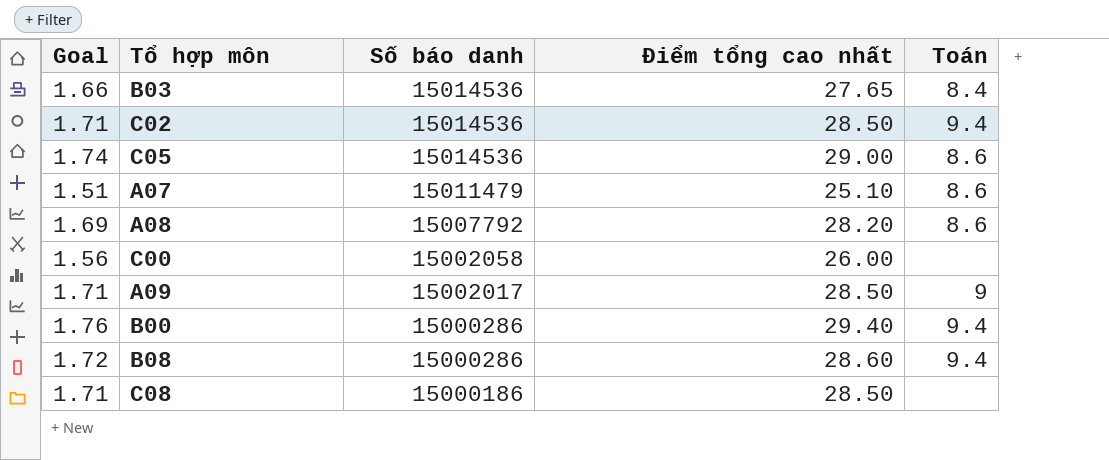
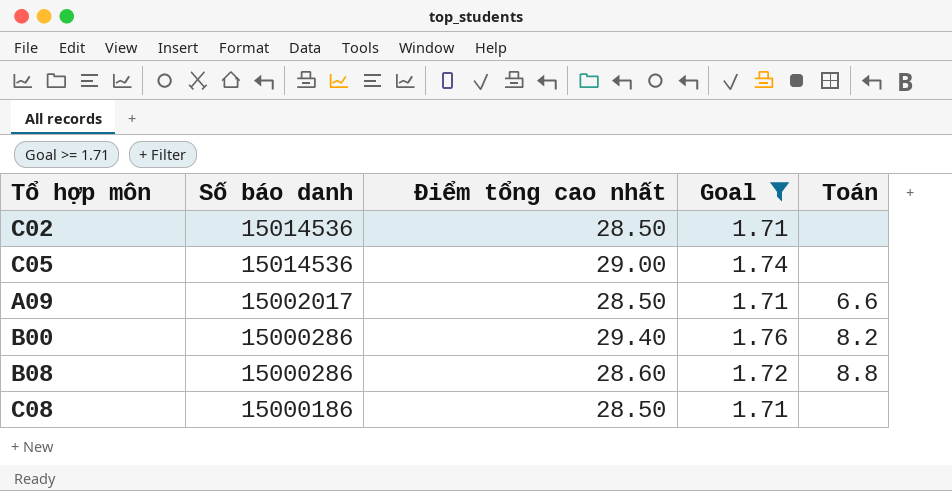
filter: none -> Goal >= 1.71
column Goal | position: 1 -> 4
C02 | Toán: 9.4 -> none
C05 | Toán: 8.6 -> none
A09 | Toán: 9 -> 6.6
B00 | Toán: 9.4 -> 8.2
B08 | Toán: 9.4 -> 8.8

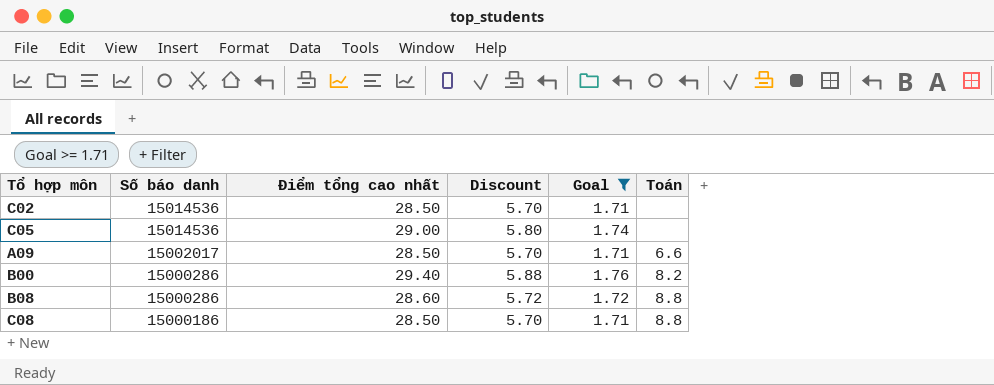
column Discount | formula: none -> [Điểm tổng cao nhất] * 0.2
C08 | Toán: none -> 8.8

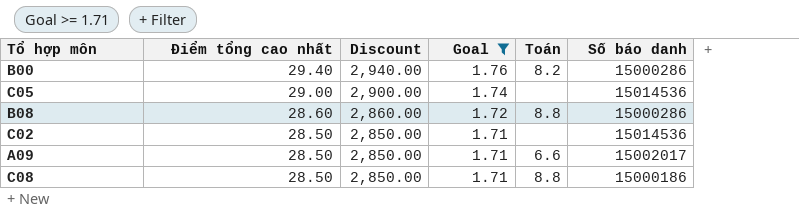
row order: Số báo danh descending -> Điểm tổng cao nhất descending
column Discount | formula: [Điểm tổng cao nhất] * 0.2 -> [Điểm tổng cao nhất] * 100
column Số báo danh | position: 2 -> 6

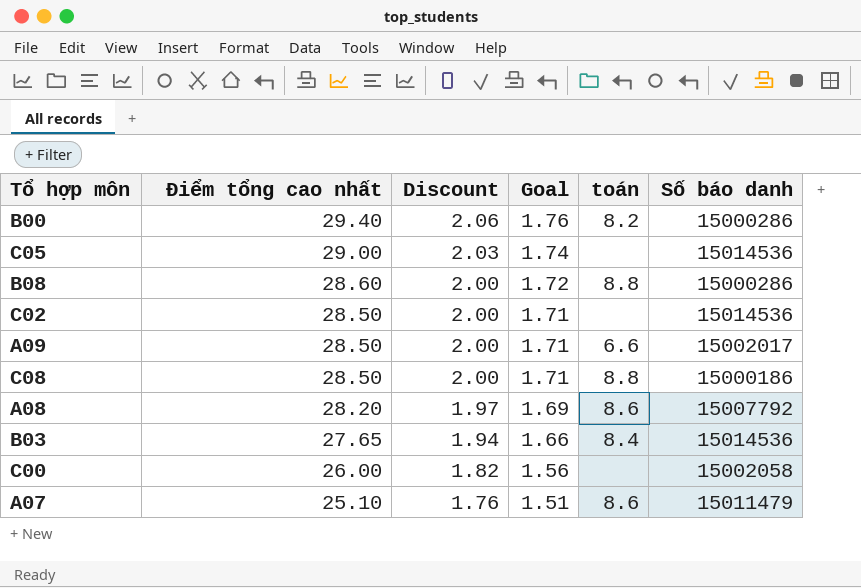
filter: Goal >= 1.71 -> none
column Discount | formula: [Điểm tổng cao nhất] * 100 -> [Điểm tổng cao nhất] * 0.07
column name: Toán -> toán

